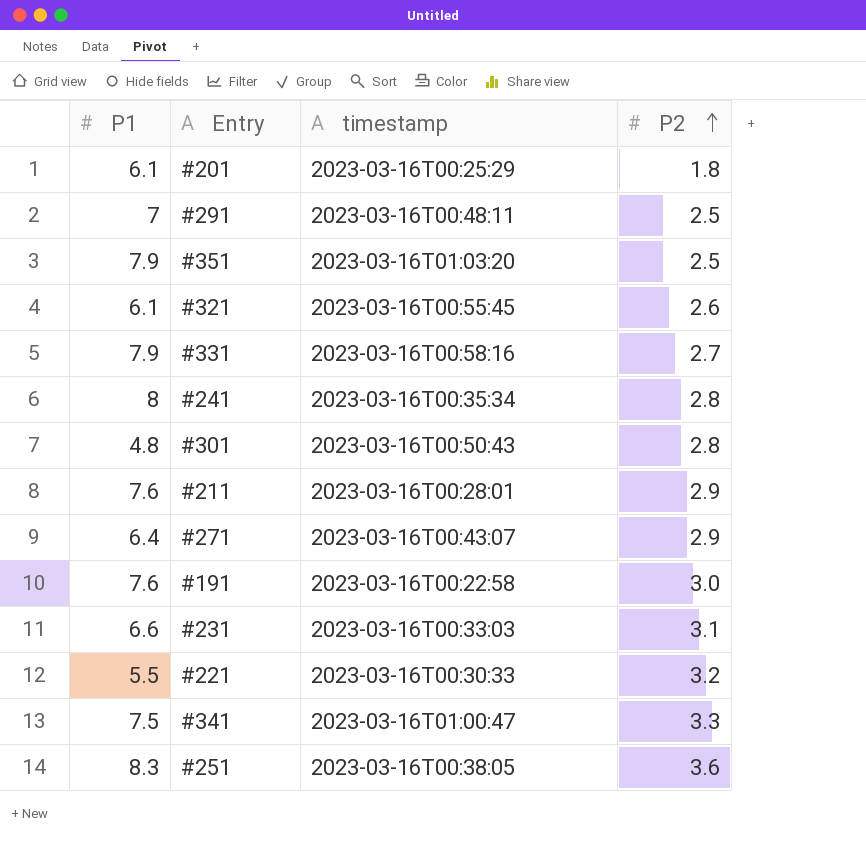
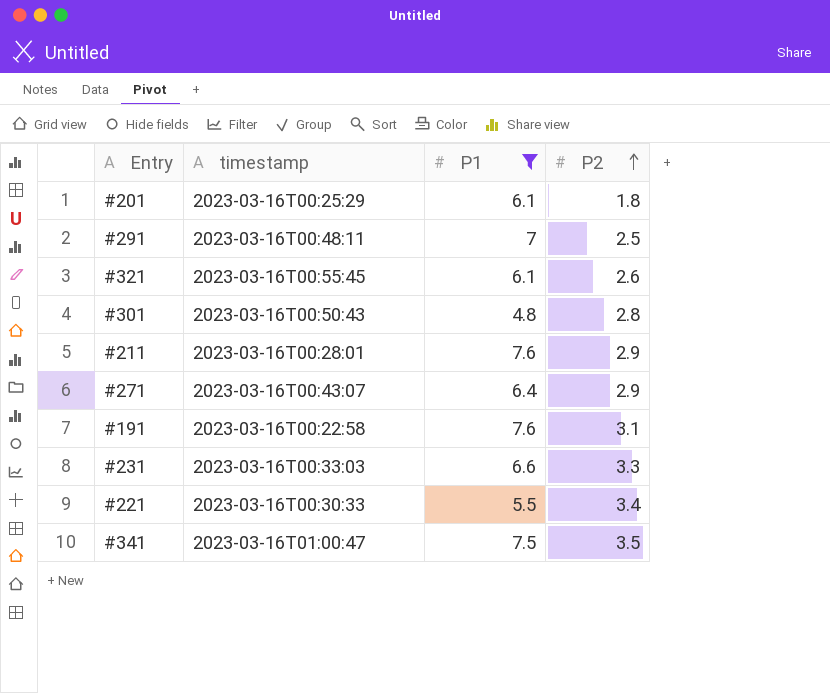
filter: none -> P1 <= 7.6
column P1 | position: 1 -> 3
#191 | P2: 3.0 -> 3.1
#231 | P2: 3.1 -> 3.3
#221 | P2: 3.2 -> 3.4
#341 | P2: 3.3 -> 3.5

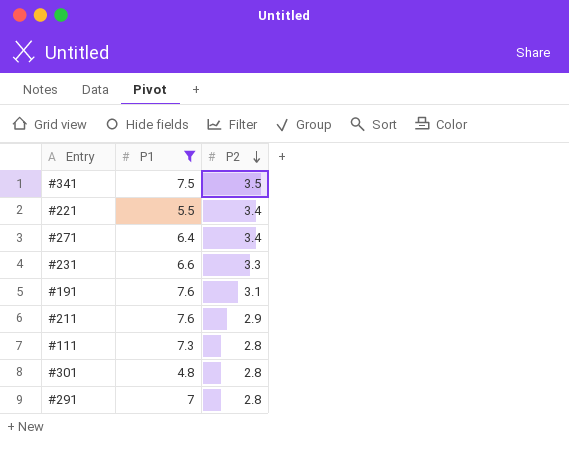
row order: P2 ascending -> P2 descending
column timestamp | position: 2 -> none
row #201: 2023-03-16T00:25:29 | 6.1 | 1.8 -> none
row #321: 2023-03-16T00:55:45 | 6.1 | 2.6 -> none
#271 | P2: 2.9 -> 3.4
row #111: none -> 7.3 | 2.8
#291 | P2: 2.5 -> 2.8

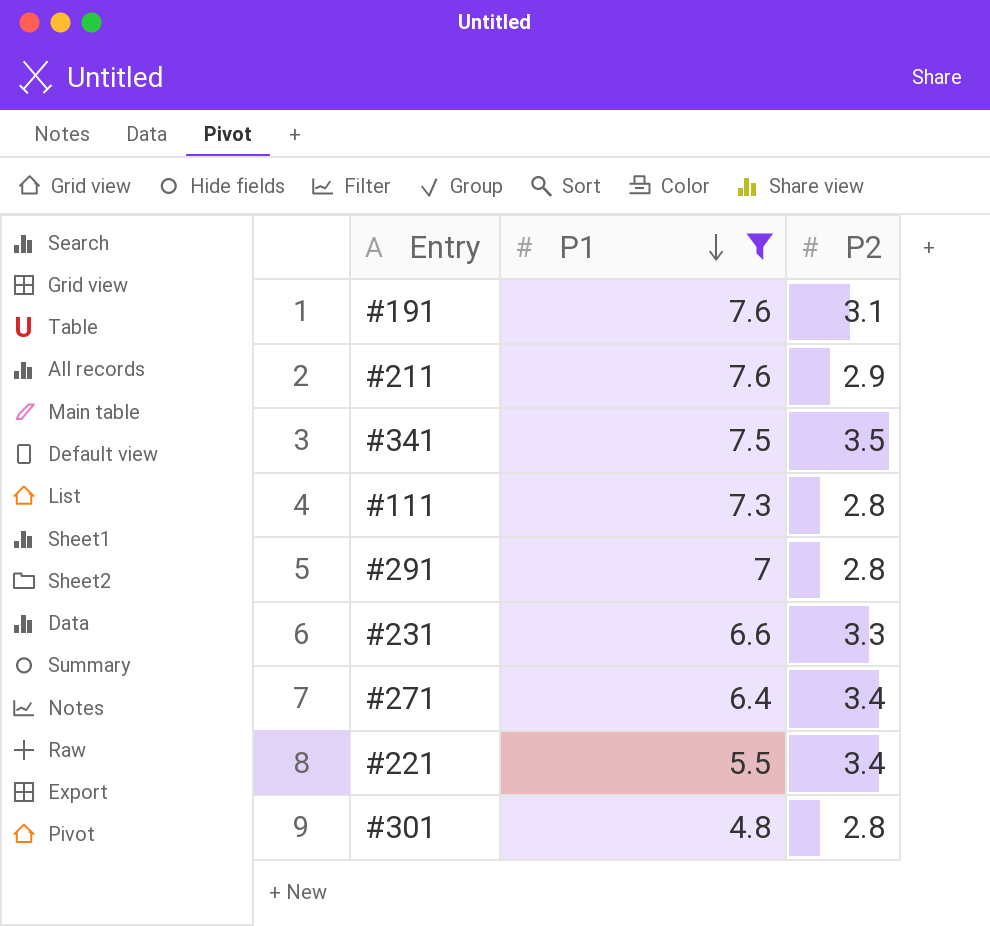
row order: P2 descending -> P1 descending

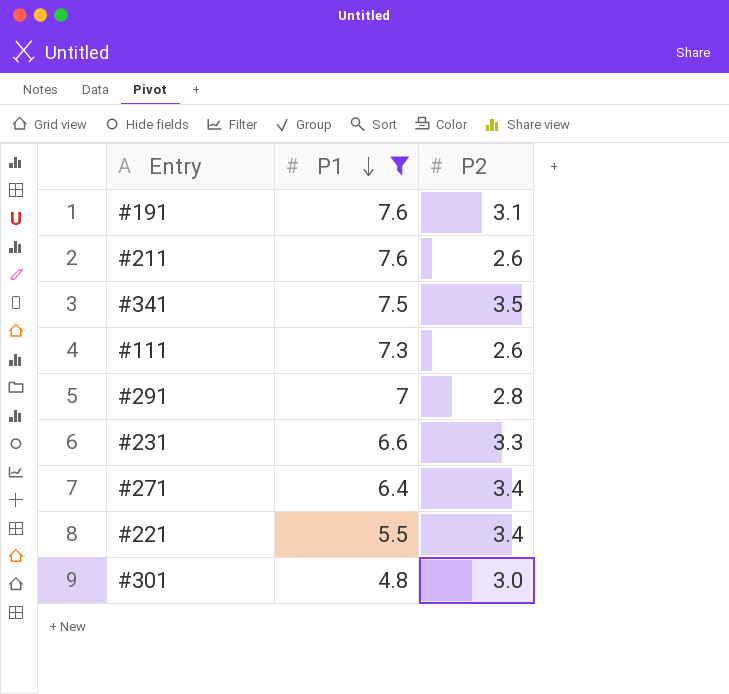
#211 | P2: 2.9 -> 2.6
#111 | P2: 2.8 -> 2.6
#301 | P2: 2.8 -> 3.0

